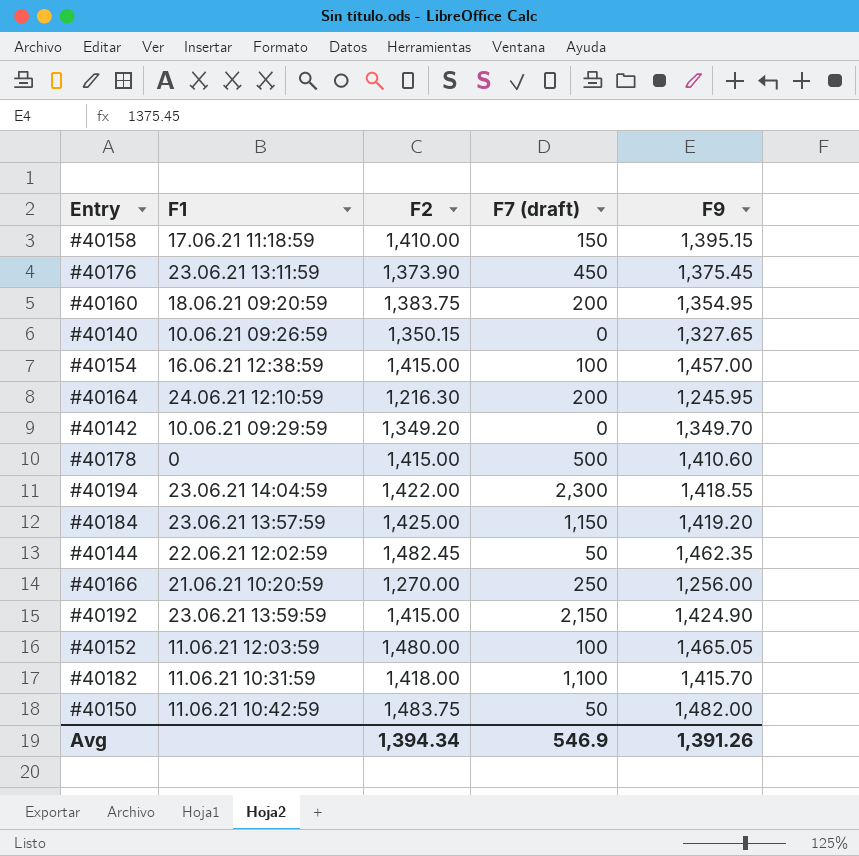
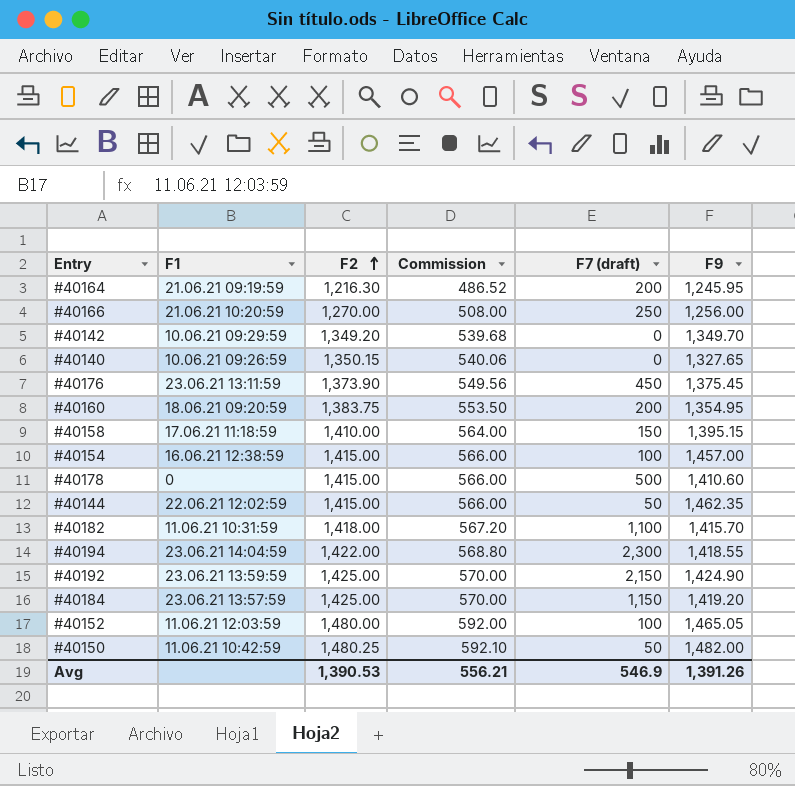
row order: none -> F2 ascending
column Commission | formula: none -> [F2] * 0.4
#40164 | F1: 24.06.21 12:10:59 -> 21.06.21 09:19:59
#40144 | F2: 1,482.45 -> 1,415.00
#40192 | F2: 1,415.00 -> 1,425.00
#40150 | F2: 1,483.75 -> 1,480.25
Avg | F2: 1,394.34 -> 1,390.53

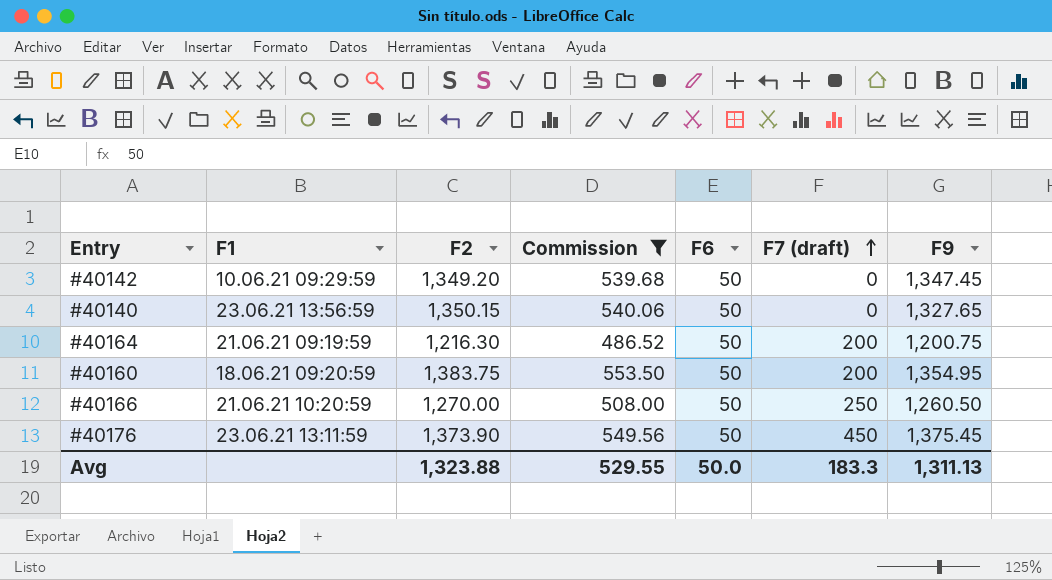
filter: none -> Commission <= 553.50
row order: F2 ascending -> F7 (draft) ascending
column F6 | position: none -> 5
#40142 | F9: 1,349.70 -> 1,347.45
#40140 | F1: 10.06.21 09:26:59 -> 23.06.21 13:56:59
#40164 | F9: 1,245.95 -> 1,200.75
#40166 | F9: 1,256.00 -> 1,260.50
Avg | F2: 1,390.53 -> 1,323.88
Avg | Commission: 556.21 -> 529.55
Avg | F7 (draft): 546.9 -> 183.3
Avg | F9: 1,391.26 -> 1,311.13

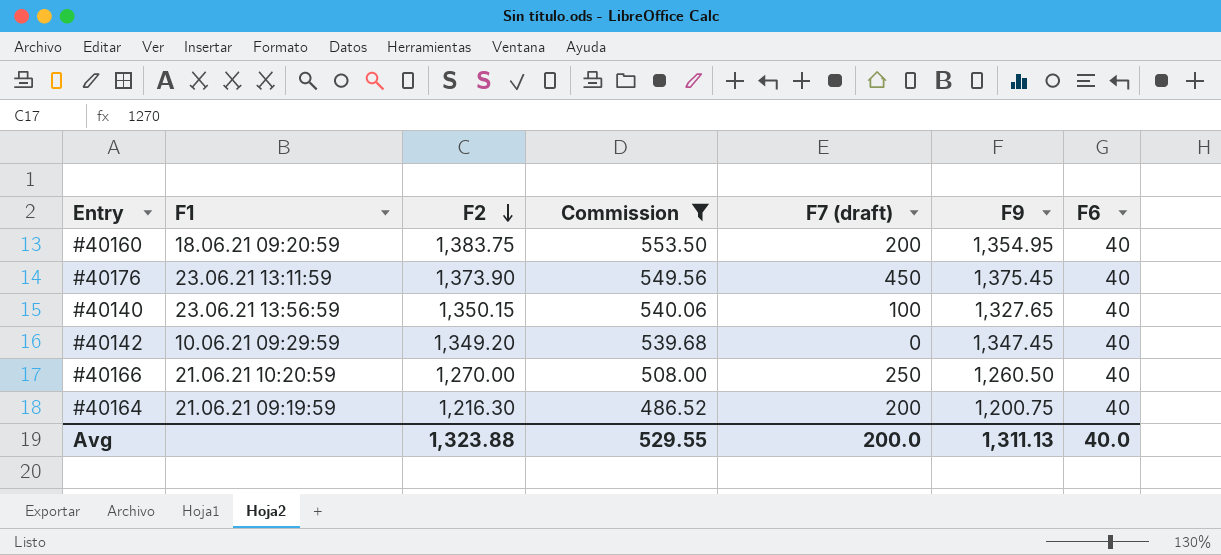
row order: F7 (draft) ascending -> F2 descending
column F6 | position: 5 -> 7
#40160 | F6: 50 -> 40
#40176 | F6: 50 -> 40
#40140 | F7 (draft): 0 -> 100
#40140 | F6: 50 -> 40
#40142 | F6: 50 -> 40
#40166 | F6: 50 -> 40
#40164 | F6: 50 -> 40
Avg | F7 (draft): 183.3 -> 200.0
Avg | F6: 50.0 -> 40.0

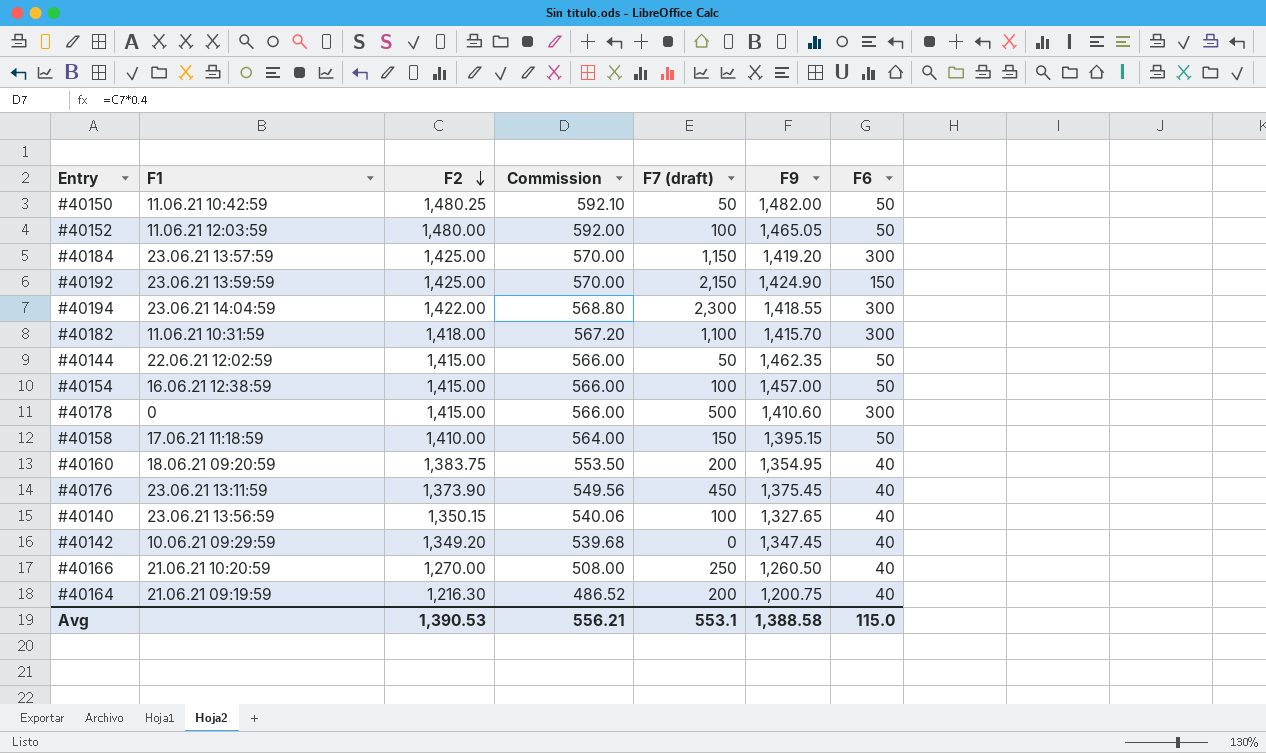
filter: Commission <= 553.50 -> none
Avg | F2: 1,323.88 -> 1,390.53
Avg | Commission: 529.55 -> 556.21
Avg | F7 (draft): 200.0 -> 553.1
Avg | F9: 1,311.13 -> 1,388.58
Avg | F6: 40.0 -> 115.0

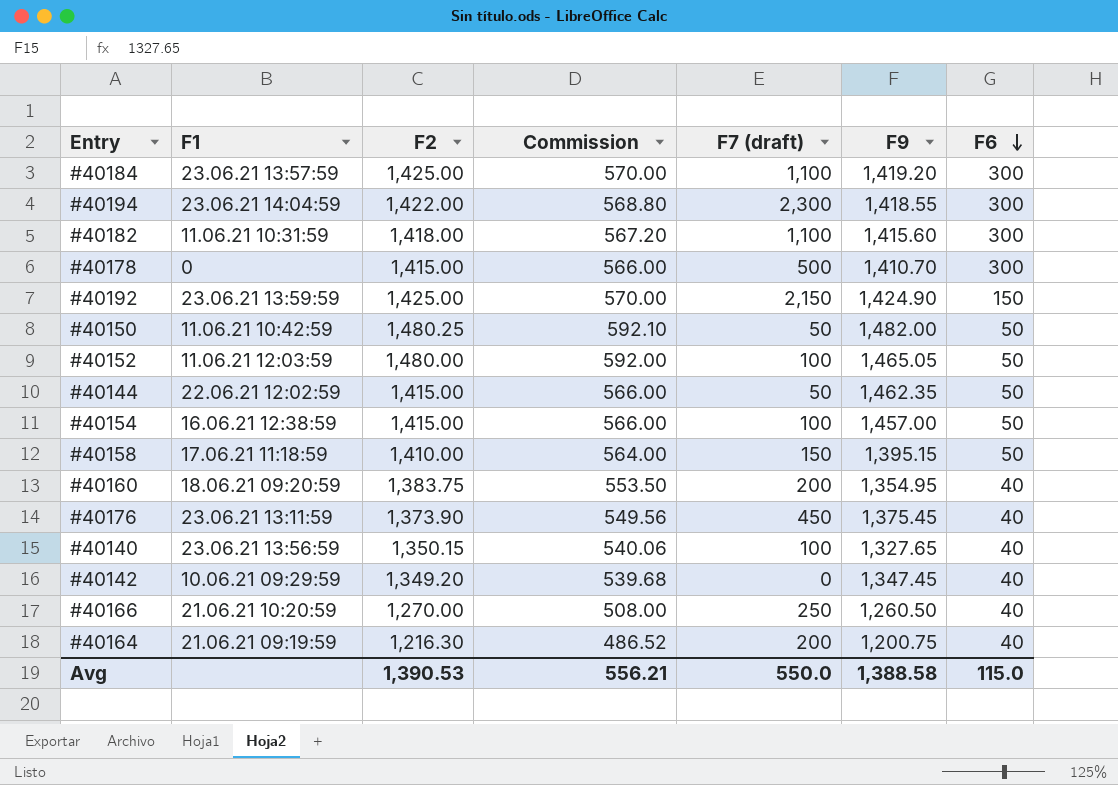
row order: F2 descending -> F6 descending
#40184 | F7 (draft): 1,150 -> 1,100
#40182 | F9: 1,415.70 -> 1,415.60
#40178 | F9: 1,410.60 -> 1,410.70
Avg | F7 (draft): 553.1 -> 550.0

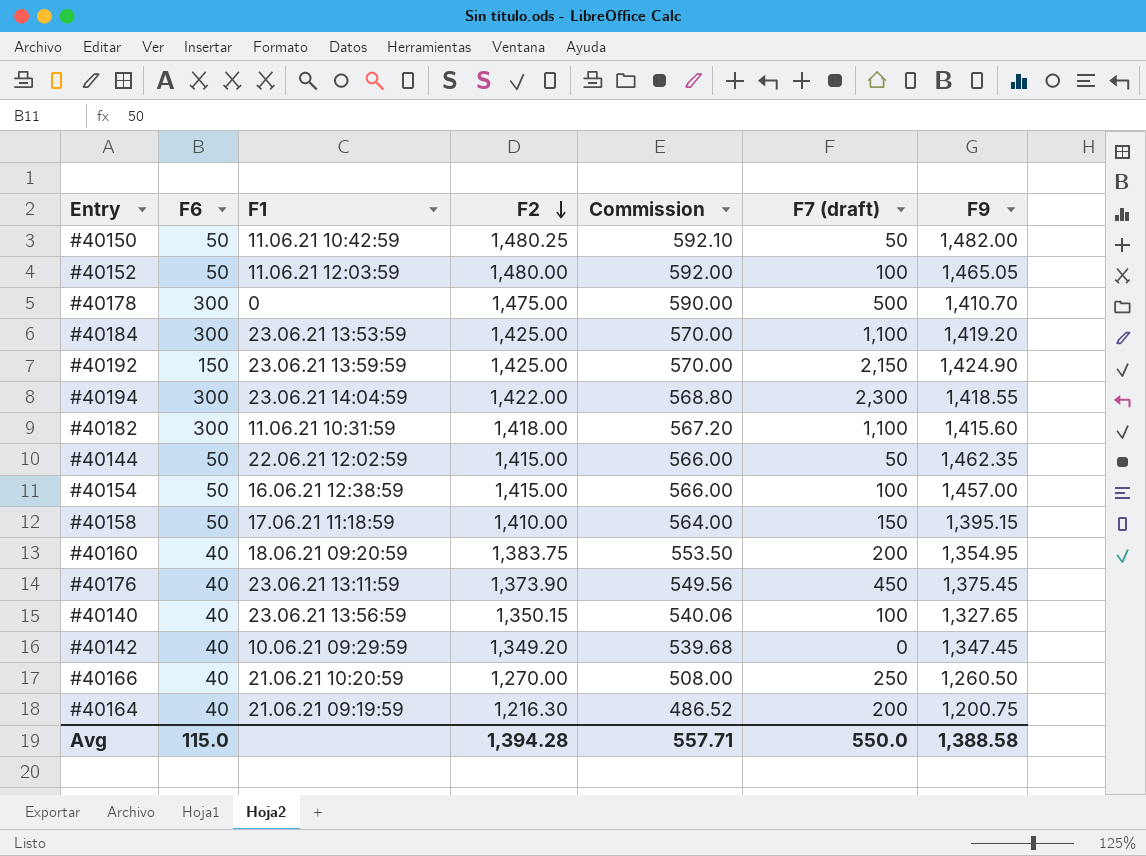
row order: F6 descending -> F2 descending
column F6 | position: 7 -> 2
#40178 | F2: 1,415.00 -> 1,475.00
#40178 | Commission: 566.00 -> 590.00
#40184 | F1: 23.06.21 13:57:59 -> 23.06.21 13:53:59
Avg | F2: 1,390.53 -> 1,394.28
Avg | Commission: 556.21 -> 557.71

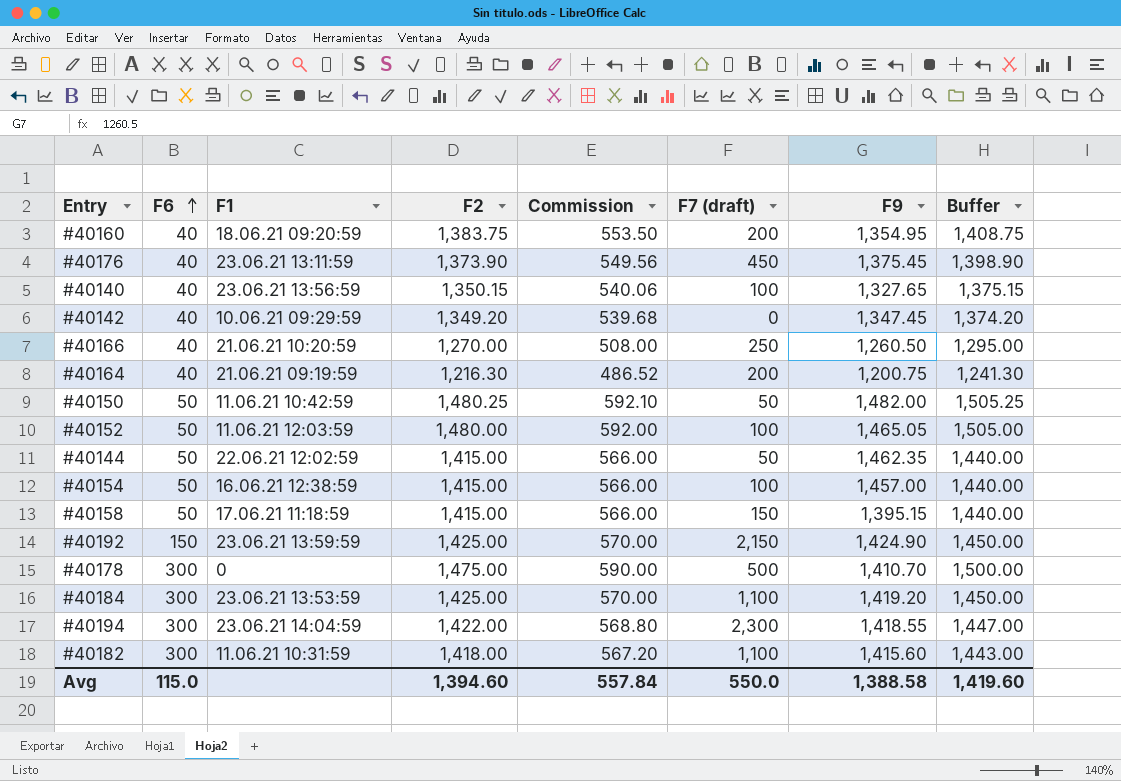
row order: F2 descending -> F6 ascending
column Buffer | formula: none -> [F2] + 25
#40158 | F2: 1,410.00 -> 1,415.00
#40158 | Commission: 564.00 -> 566.00
Avg | F2: 1,394.28 -> 1,394.60
Avg | Commission: 557.71 -> 557.84

